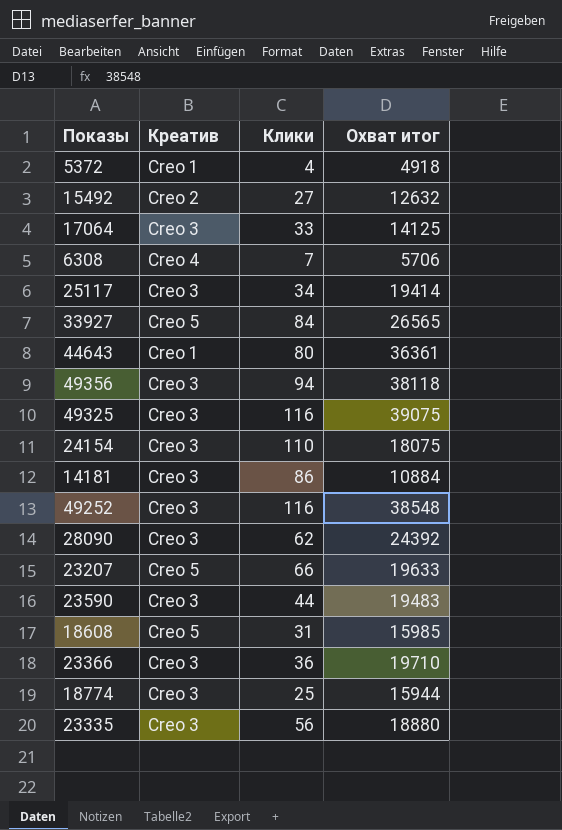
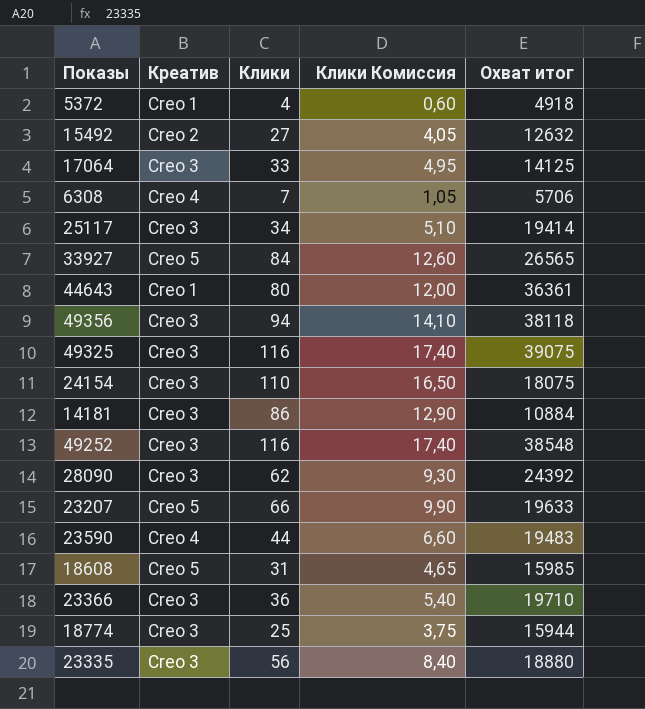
column Клики Комиссия | formula: none -> [Клики] * 0,15
23590 | Креатив: Creo 3 -> Creo 4

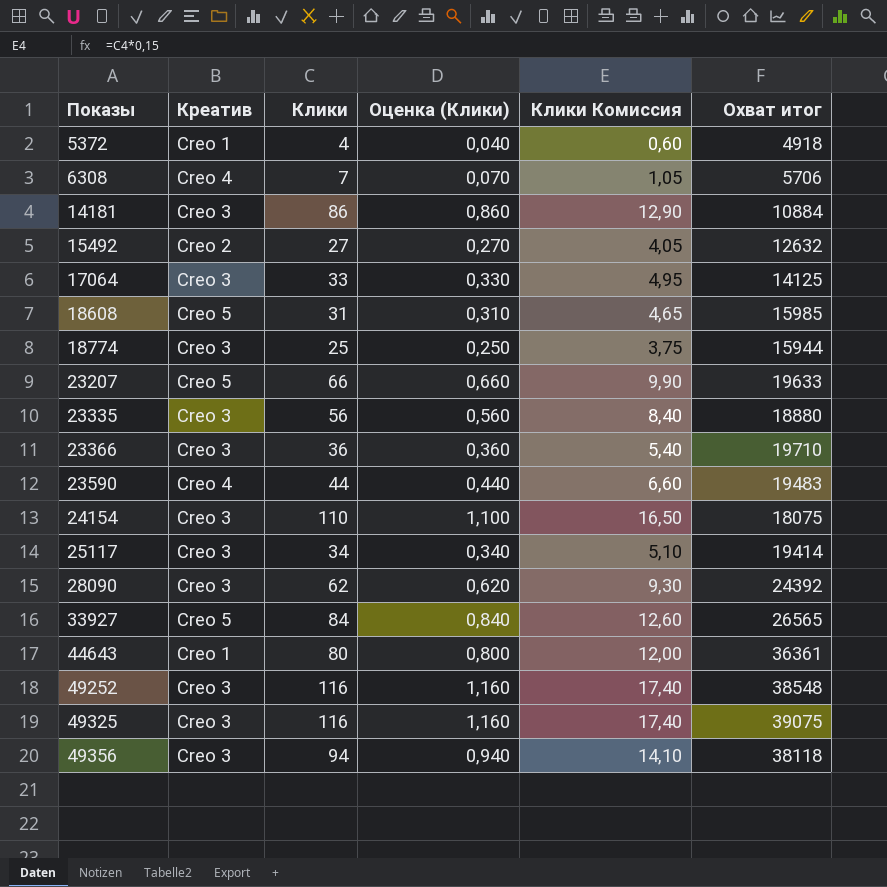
row order: none -> Показы ascending
column Оценка (Клики) | formula: none -> [Клики] * 0,01

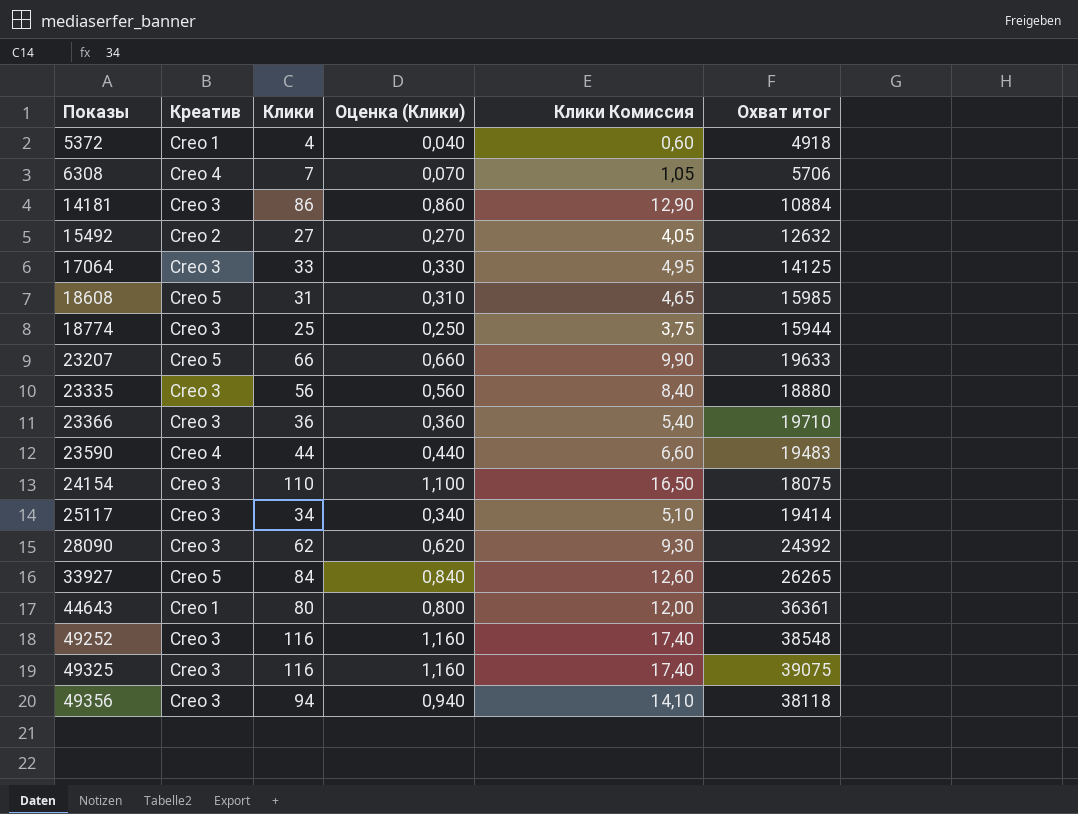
33927 | Охват итог: 26565 -> 26265

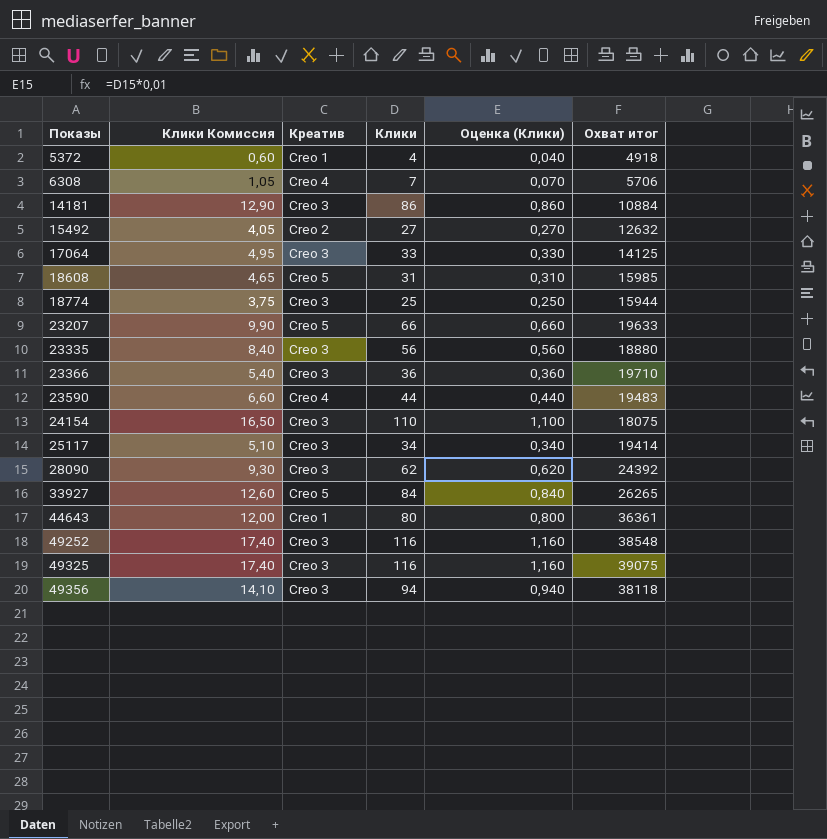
column Клики Комиссия | position: 5 -> 2

